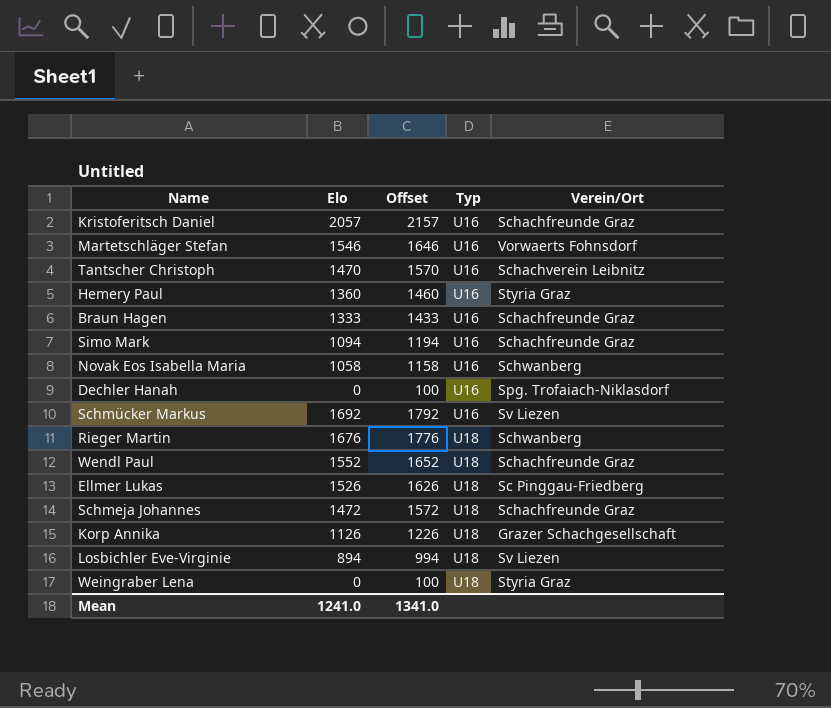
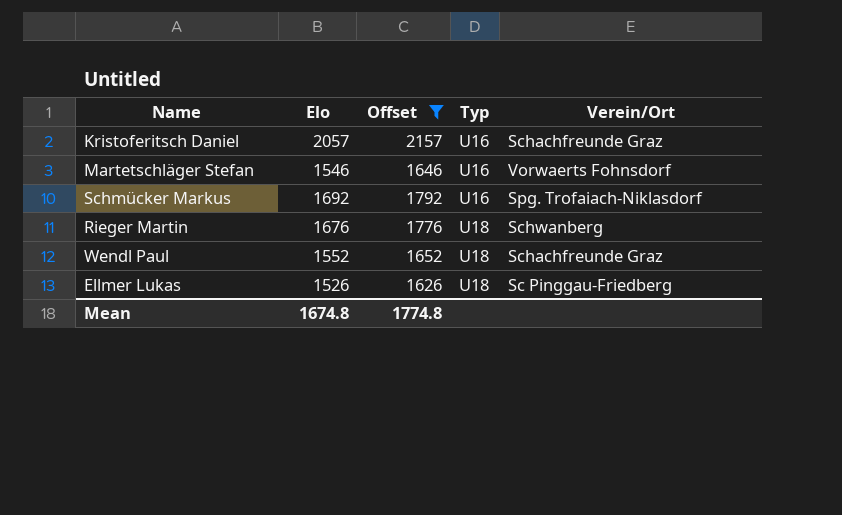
filter: none -> Offset >= 1626
Schmücker Markus | Verein/Ort: Sv Liezen -> Spg. Trofaiach-Niklasdorf
Mean | Elo: 1241.0 -> 1674.8
Mean | Offset: 1341.0 -> 1774.8

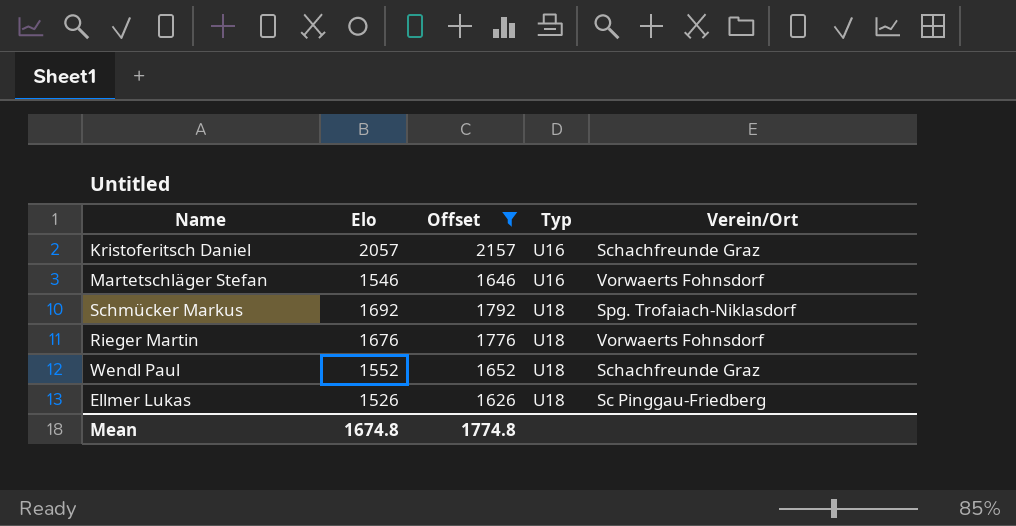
Schmücker Markus | Typ: U16 -> U18
Rieger Martin | Verein/Ort: Schwanberg -> Vorwaerts Fohnsdorf

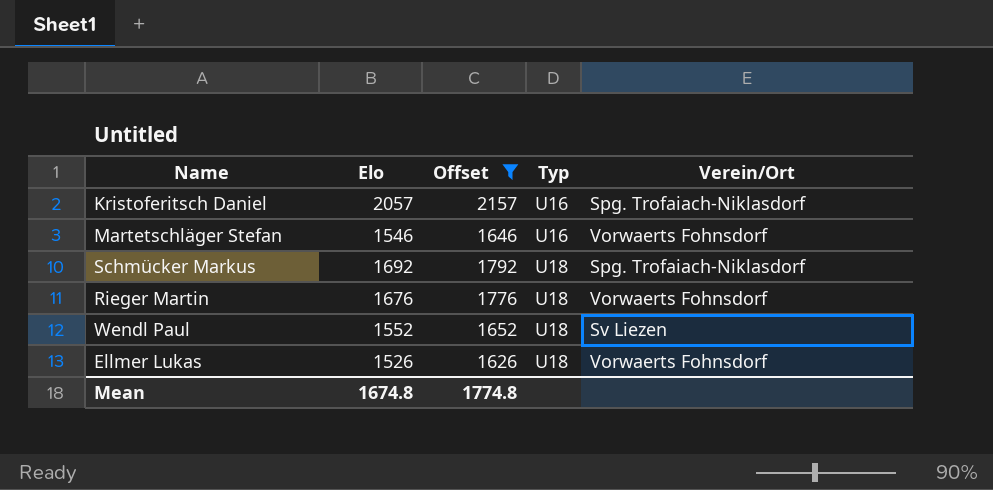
Kristoferitsch Daniel | Verein/Ort: Schachfreunde Graz -> Spg. Trofaiach-Niklasdorf
Wendl Paul | Verein/Ort: Schachfreunde Graz -> Sv Liezen
Ellmer Lukas | Verein/Ort: Sc Pinggau-Friedberg -> Vorwaerts Fohnsdorf

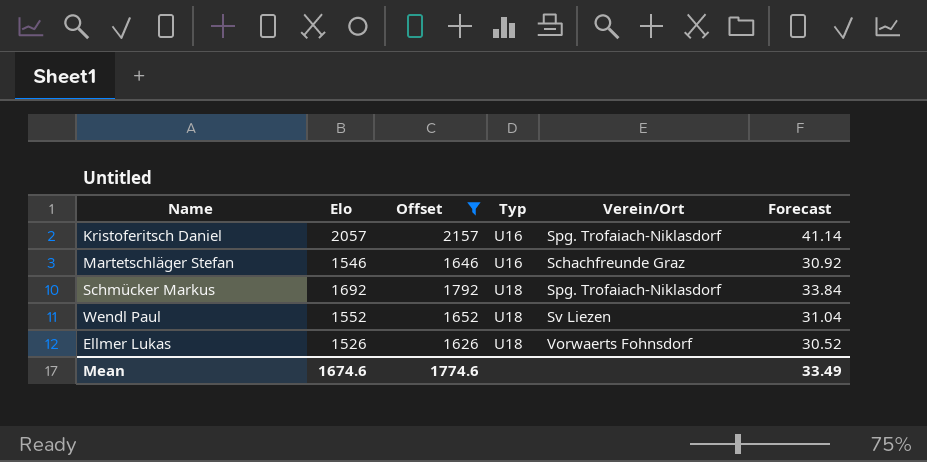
column Forecast | formula: none -> [Elo] * 0.02
row Rieger Martin: 1676 | 1776 | U18 | Vorwaerts Fohnsdorf -> none
Martetschläger Stefan | Verein/Ort: Vorwaerts Fohnsdorf -> Schachfreunde Graz
Mean | Elo: 1674.8 -> 1674.6
Mean | Offset: 1774.8 -> 1774.6

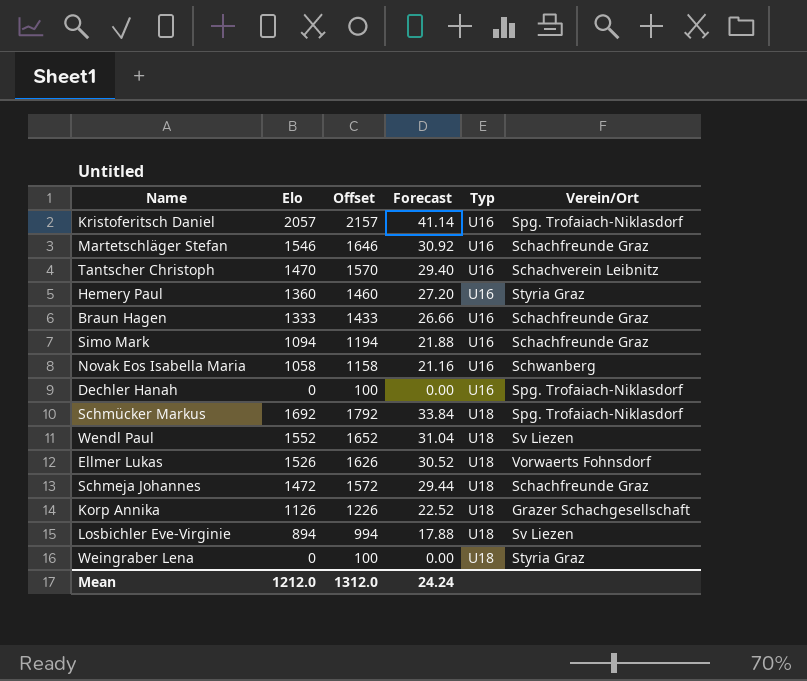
filter: Offset >= 1626 -> none
column Forecast | position: 6 -> 4
Mean | Elo: 1674.6 -> 1212.0
Mean | Offset: 1774.6 -> 1312.0
Mean | Forecast: 33.49 -> 24.24

